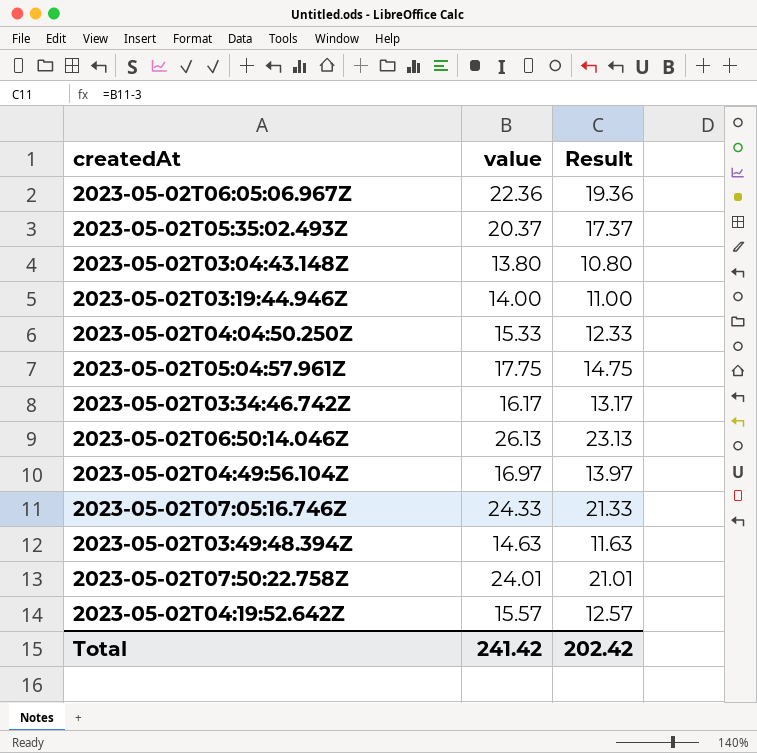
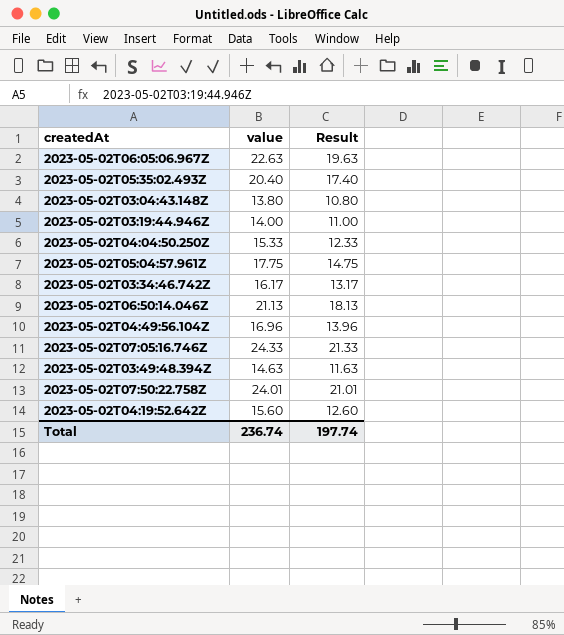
2023-05-02T06:05:06.967Z | value: 22.36 -> 22.63
2023-05-02T06:05:06.967Z | Result: 19.36 -> 19.63
2023-05-02T05:35:02.493Z | value: 20.37 -> 20.40
2023-05-02T05:35:02.493Z | Result: 17.37 -> 17.40
2023-05-02T06:50:14.046Z | value: 26.13 -> 21.13
2023-05-02T06:50:14.046Z | Result: 23.13 -> 18.13
2023-05-02T04:49:56.104Z | value: 16.97 -> 16.96
2023-05-02T04:49:56.104Z | Result: 13.97 -> 13.96
2023-05-02T04:19:52.642Z | value: 15.57 -> 15.60
2023-05-02T04:19:52.642Z | Result: 12.57 -> 12.60
Total | value: 241.42 -> 236.74
Total | Result: 202.42 -> 197.74

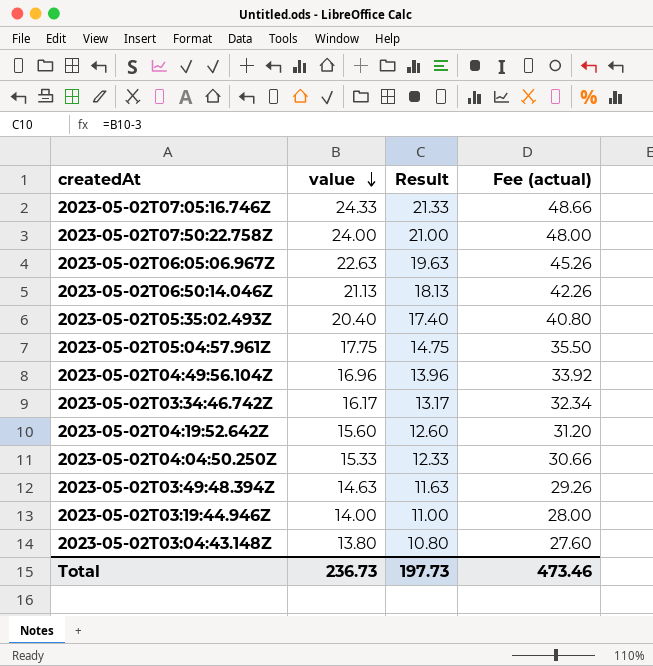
row order: none -> value descending
column Fee (actual) | formula: none -> [value] * 2
2023-05-02T07:50:22.758Z | value: 24.01 -> 24.00
2023-05-02T07:50:22.758Z | Result: 21.01 -> 21.00
Total | value: 236.74 -> 236.73
Total | Result: 197.74 -> 197.73

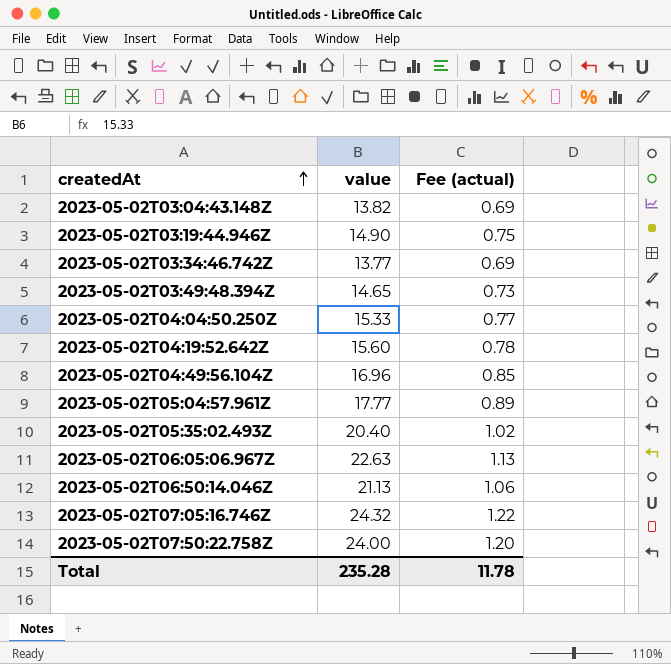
row order: value descending -> createdAt ascending
column Result | formula: [value] - 3 -> none
column Fee (actual) | formula: [value] * 2 -> [value] * 0.05
2023-05-02T03:04:43.148Z | value: 13.80 -> 13.82
2023-05-02T03:19:44.946Z | value: 14.00 -> 14.90
2023-05-02T03:34:46.742Z | value: 16.17 -> 13.77
2023-05-02T03:49:48.394Z | value: 14.63 -> 14.65
2023-05-02T05:04:57.961Z | value: 17.75 -> 17.77
2023-05-02T07:05:16.746Z | value: 24.33 -> 24.32
Total | value: 236.73 -> 235.28
Total | Fee (actual): 473.46 -> 11.78

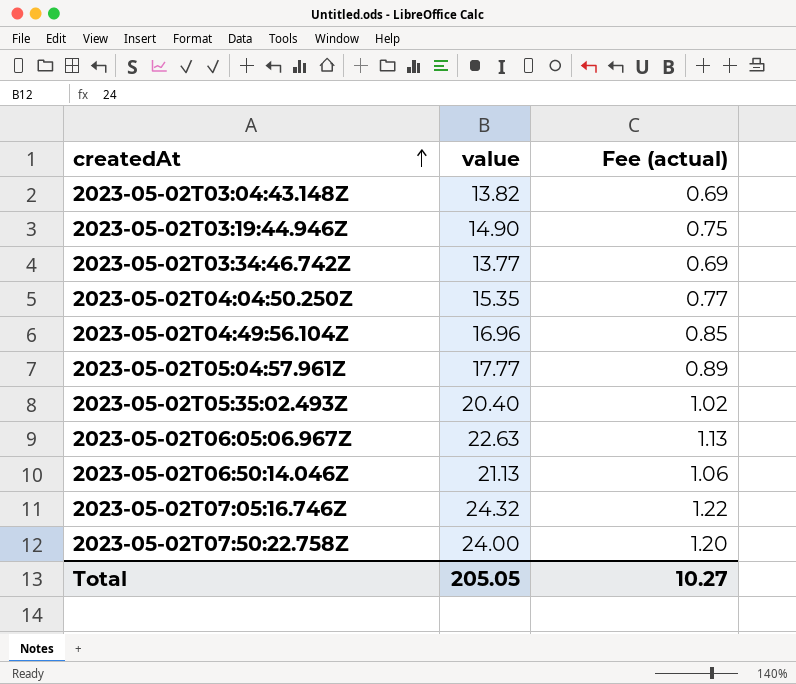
row 2023-05-02T03:49:48.394Z: 14.65 | 0.73 -> none
row 2023-05-02T04:19:52.642Z: 15.60 | 0.78 -> none
2023-05-02T04:04:50.250Z | value: 15.33 -> 15.35
Total | value: 235.28 -> 205.05
Total | Fee (actual): 11.78 -> 10.27

